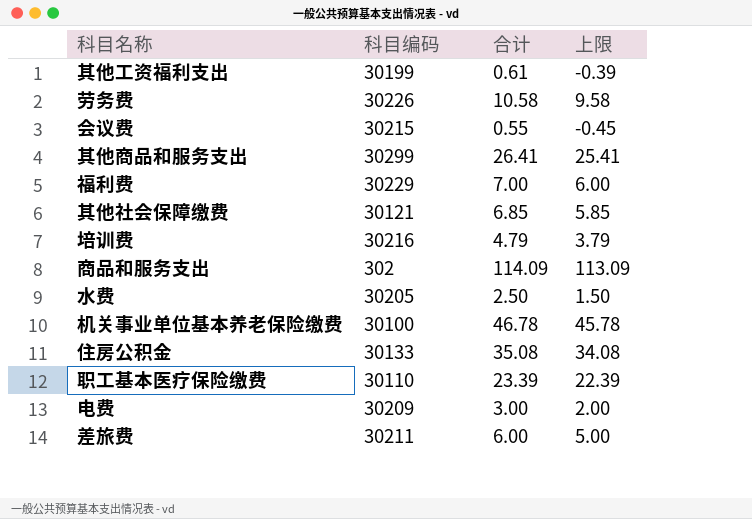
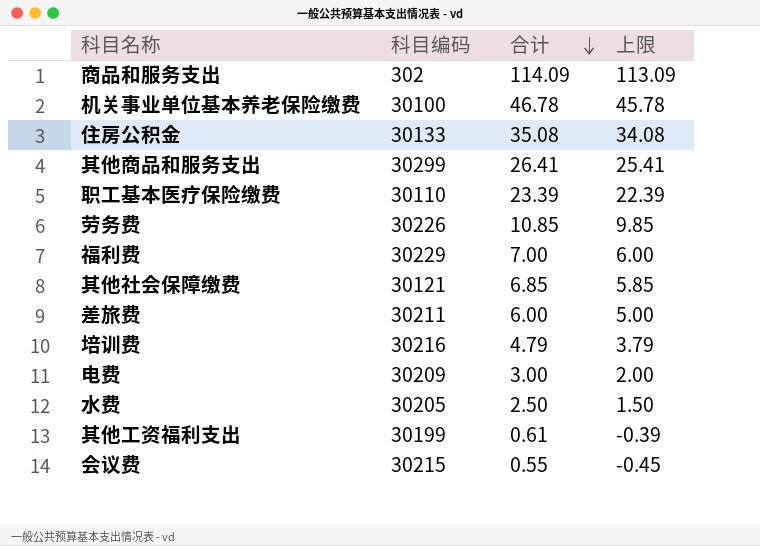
row order: none -> 合计 descending
劳务费 | 合计: 10.58 -> 10.85
劳务费 | 上限: 9.58 -> 9.85

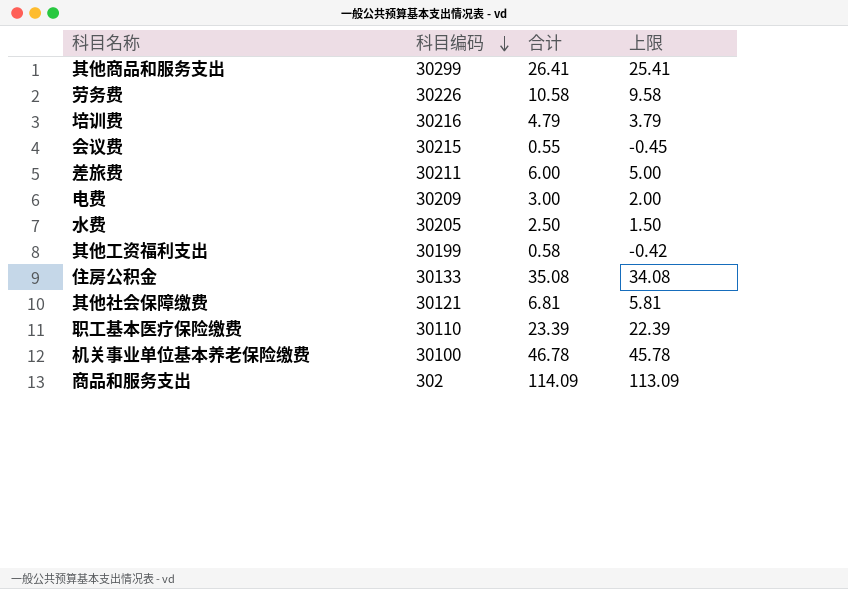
row order: 合计 descending -> 科目编码 descending
row 福利费: 30229 | 7.00 | 6.00 -> none
劳务费 | 合计: 10.85 -> 10.58
劳务费 | 上限: 9.85 -> 9.58
其他工资福利支出 | 合计: 0.61 -> 0.58
其他工资福利支出 | 上限: -0.39 -> -0.42
其他社会保障缴费 | 合计: 6.85 -> 6.81
其他社会保障缴费 | 上限: 5.85 -> 5.81

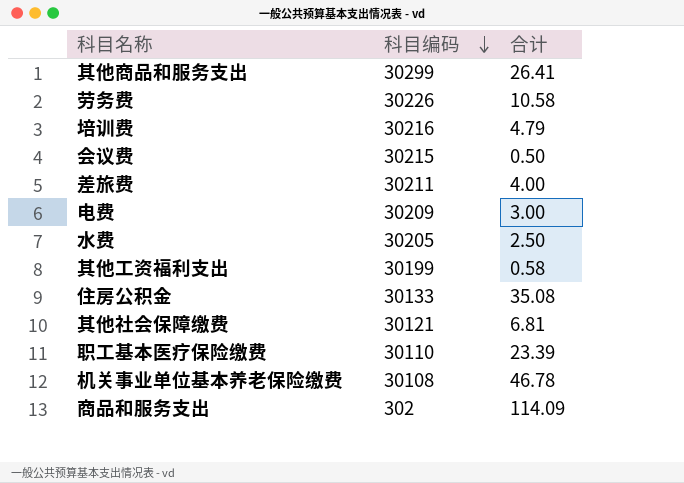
column 上限 | formula: [合计] - 1 -> none
会议费 | 合计: 0.55 -> 0.50
差旅费 | 合计: 6.00 -> 4.00
机关事业单位基本养老保险缴费 | 科目编码: 30100 -> 30108

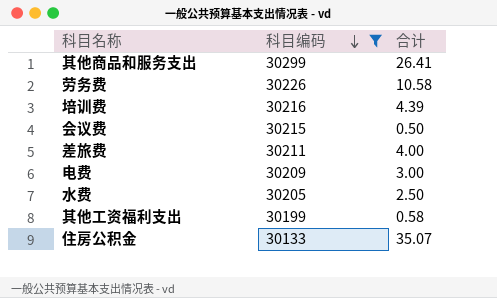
filter: none -> 科目编码 >= 30133
培训费 | 合计: 4.79 -> 4.39
住房公积金 | 合计: 35.08 -> 35.07

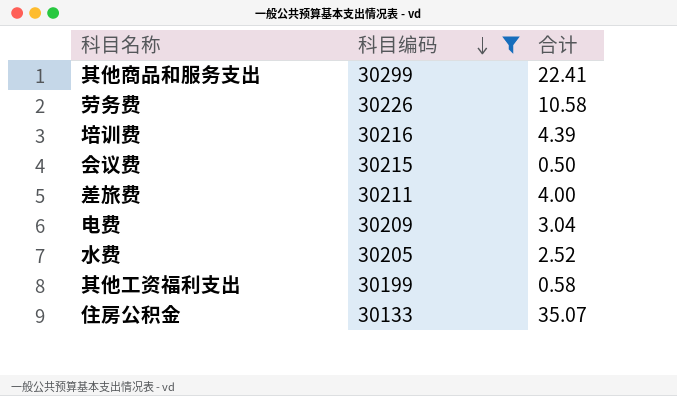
其他商品和服务支出 | 合计: 26.41 -> 22.41
电费 | 合计: 3.00 -> 3.04
水费 | 合计: 2.50 -> 2.52

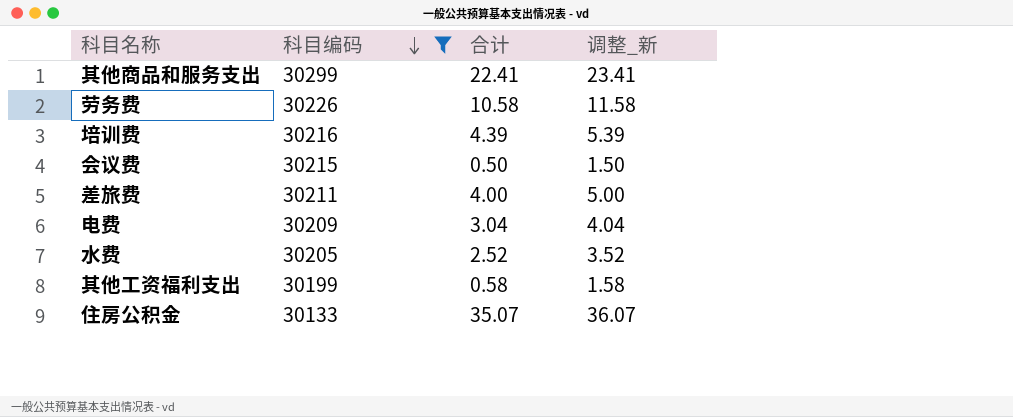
column 调整_新 | formula: none -> [合计] + 1

